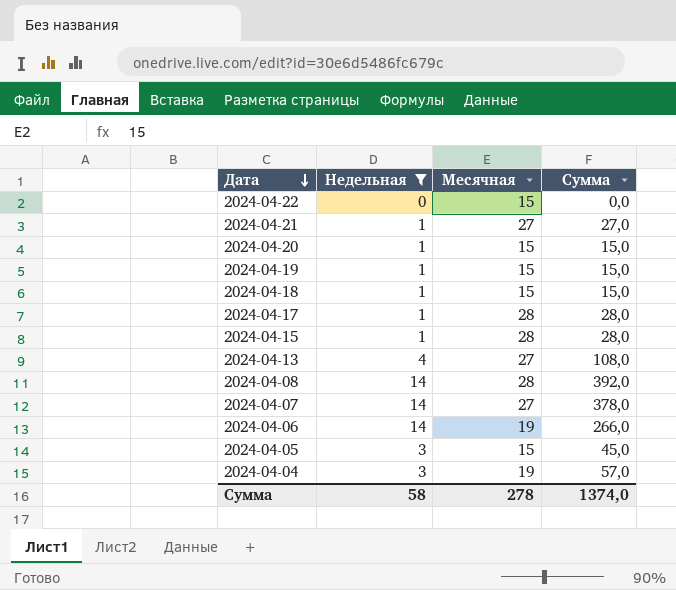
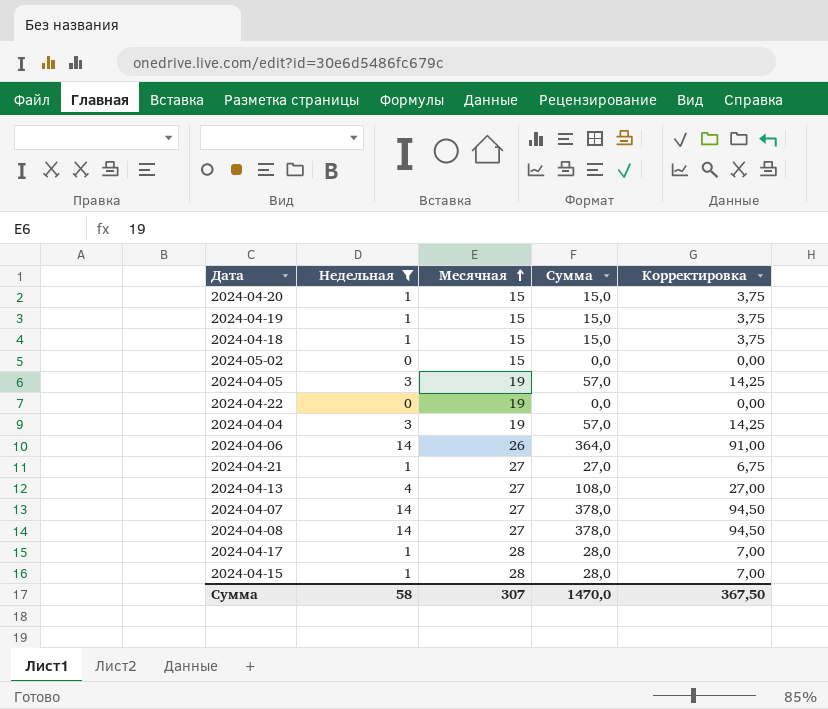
row order: Дата descending -> Месячная ascending
column Корректировка | formula: none -> [Сумма] * 0,25
row 2024-05-02: none -> 0 | 15 | 0,0 | 0,00
2024-04-05 | Месячная: 15 -> 19
2024-04-05 | Сумма: 45,0 -> 57,0
2024-04-22 | Месячная: 15 -> 19
2024-04-06 | Месячная: 19 -> 26
2024-04-06 | Сумма: 266,0 -> 364,0
2024-04-08 | Месячная: 28 -> 27
2024-04-08 | Сумма: 392,0 -> 378,0
Сумма | Месячная: 278 -> 307
Сумма | Сумма: 1374,0 -> 1470,0

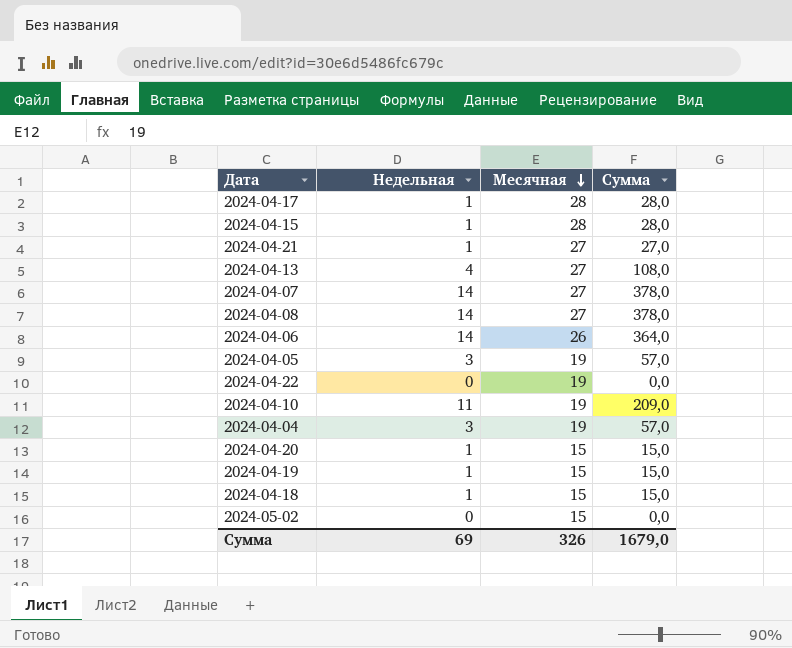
filter: Недельная != 11 -> none
row order: Месячная ascending -> Месячная descending
column Корректировка | formula: [Сумма] * 0,25 -> none
Сумма | Недельная: 58 -> 69
Сумма | Месячная: 307 -> 326
Сумма | Сумма: 1470,0 -> 1679,0

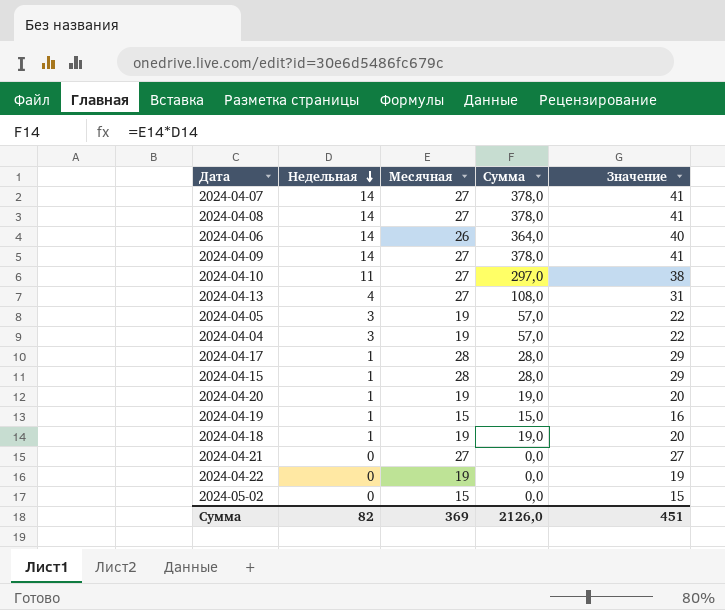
row order: Месячная descending -> Недельная descending
column Значение | formula: none -> [Недельная] + [Месячная]
row 2024-04-09: none -> 14 | 27 | 378,0 | 41
2024-04-10 | Месячная: 19 -> 27
2024-04-10 | Сумма: 209,0 -> 297,0
2024-04-20 | Месячная: 15 -> 19
2024-04-20 | Сумма: 15,0 -> 19,0
2024-04-18 | Месячная: 15 -> 19
2024-04-18 | Сумма: 15,0 -> 19,0
2024-04-21 | Недельная: 1 -> 0
2024-04-21 | Сумма: 27,0 -> 0,0
Сумма | Недельная: 69 -> 82
Сумма | Месячная: 326 -> 369
Сумма | Сумма: 1679,0 -> 2126,0

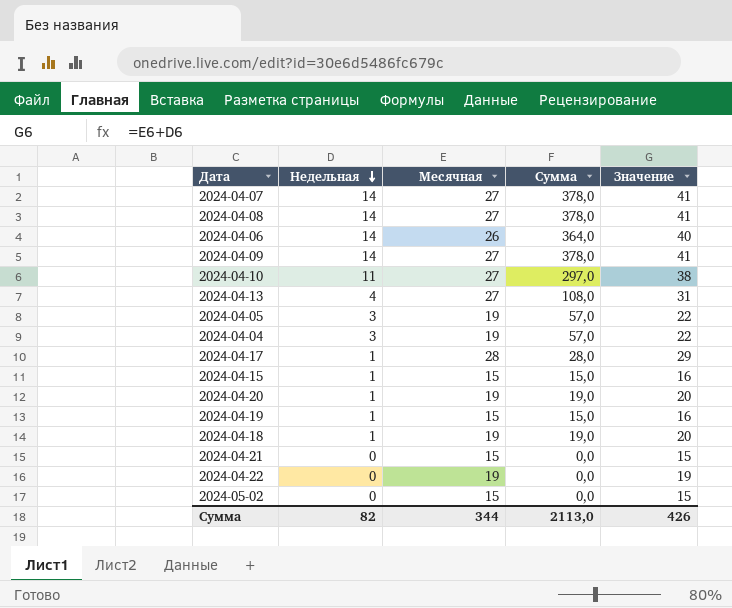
2024-04-15 | Месячная: 28 -> 15
2024-04-15 | Сумма: 28,0 -> 15,0
2024-04-15 | Значение: 29 -> 16
2024-04-21 | Месячная: 27 -> 15
2024-04-21 | Значение: 27 -> 15
Сумма | Месячная: 369 -> 344
Сумма | Сумма: 2126,0 -> 2113,0
Сумма | Значение: 451 -> 426

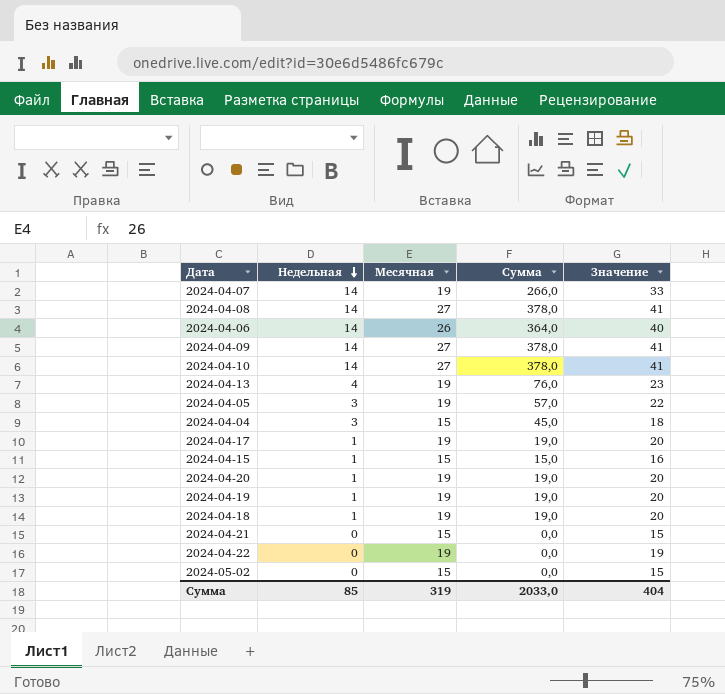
2024-04-07 | Месячная: 27 -> 19
2024-04-07 | Сумма: 378,0 -> 266,0
2024-04-07 | Значение: 41 -> 33
2024-04-10 | Недельная: 11 -> 14
2024-04-10 | Сумма: 297,0 -> 378,0
2024-04-10 | Значение: 38 -> 41
2024-04-13 | Месячная: 27 -> 19
2024-04-13 | Сумма: 108,0 -> 76,0
2024-04-13 | Значение: 31 -> 23
2024-04-04 | Месячная: 19 -> 15
2024-04-04 | Сумма: 57,0 -> 45,0
2024-04-04 | Значение: 22 -> 18
2024-04-17 | Месячная: 28 -> 19
2024-04-17 | Сумма: 28,0 -> 19,0
2024-04-17 | Значение: 29 -> 20
2024-04-19 | Месячная: 15 -> 19
2024-04-19 | Сумма: 15,0 -> 19,0
2024-04-19 | Значение: 16 -> 20
Сумма | Недельная: 82 -> 85
Сумма | Месячная: 344 -> 319
Сумма | Сумма: 2113,0 -> 2033,0
Сумма | Значение: 426 -> 404

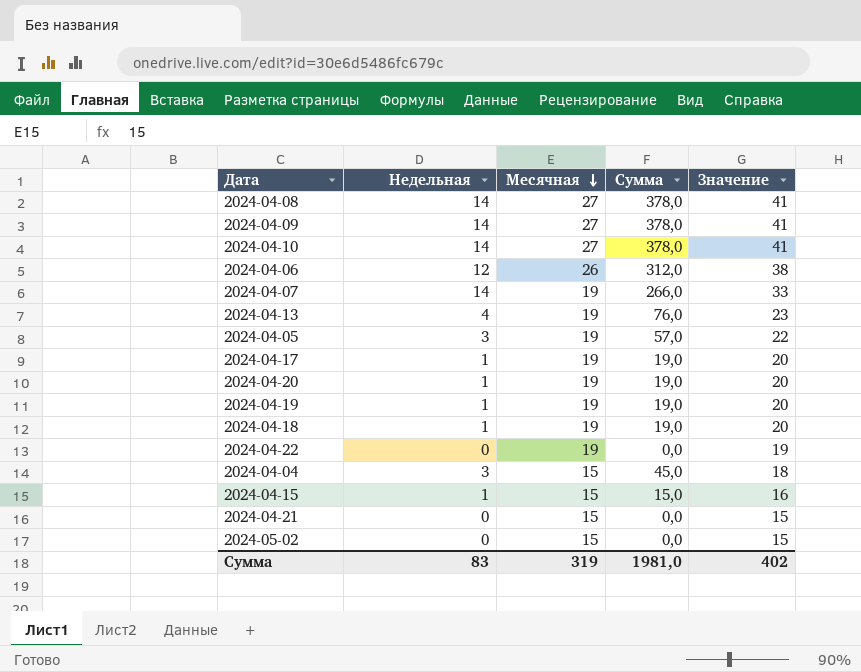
row order: Недельная descending -> Месячная descending
2024-04-06 | Недельная: 14 -> 12
2024-04-06 | Сумма: 364,0 -> 312,0
2024-04-06 | Значение: 40 -> 38
Сумма | Недельная: 85 -> 83
Сумма | Сумма: 2033,0 -> 1981,0
Сумма | Значение: 404 -> 402

